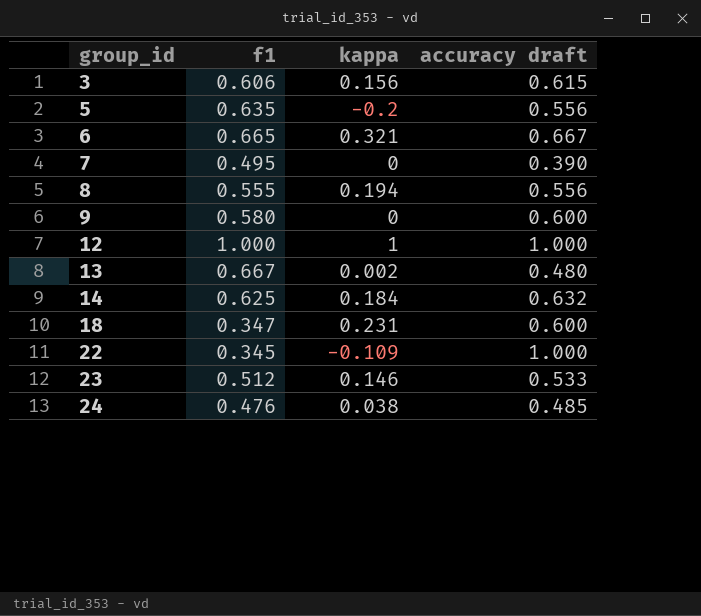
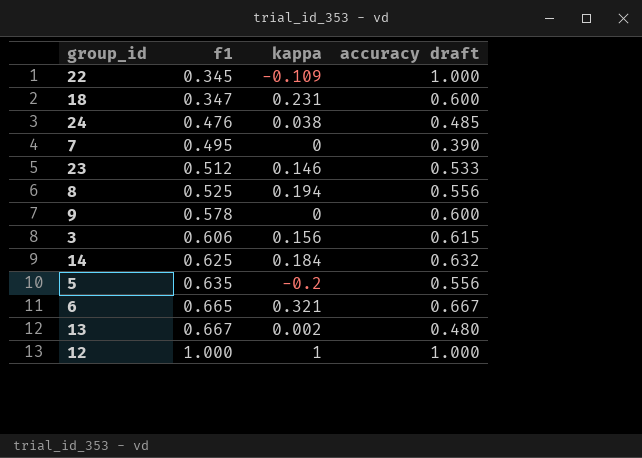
row order: group_id ascending -> f1 ascending
8 | f1: 0.555 -> 0.525
9 | f1: 0.580 -> 0.578

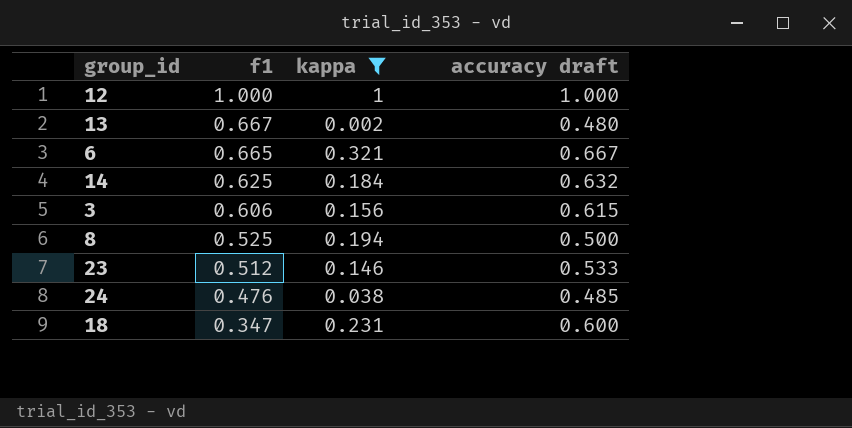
filter: none -> kappa >= 0.002
row order: f1 ascending -> f1 descending
8 | accuracy draft: 0.556 -> 0.500

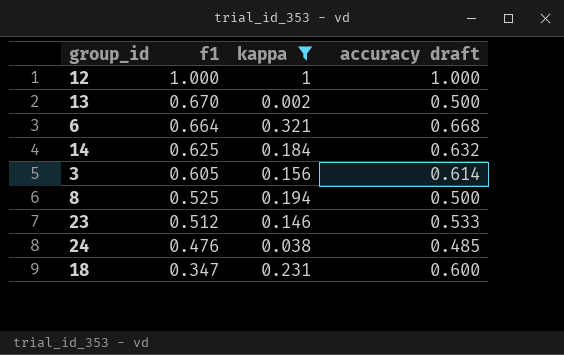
13 | f1: 0.667 -> 0.670
13 | accuracy draft: 0.480 -> 0.500
6 | f1: 0.665 -> 0.664
6 | accuracy draft: 0.667 -> 0.668
3 | f1: 0.606 -> 0.605
3 | accuracy draft: 0.615 -> 0.614

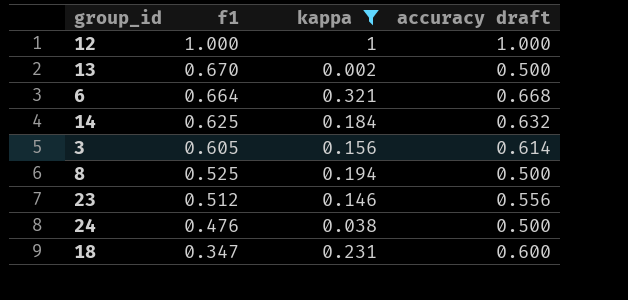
23 | accuracy draft: 0.533 -> 0.556
24 | accuracy draft: 0.485 -> 0.500

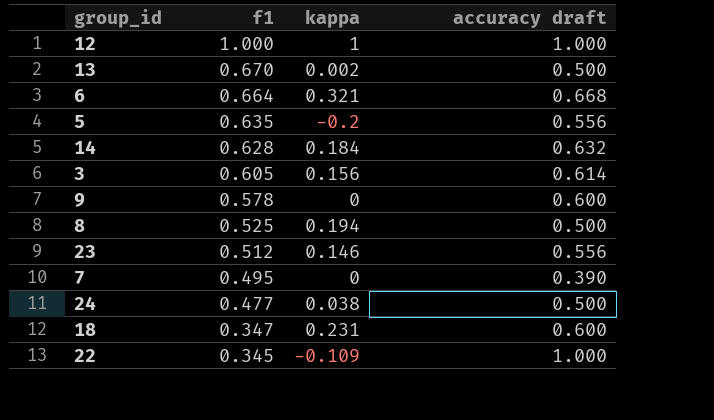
filter: kappa >= 0.002 -> none
14 | f1: 0.625 -> 0.628
24 | f1: 0.476 -> 0.477

